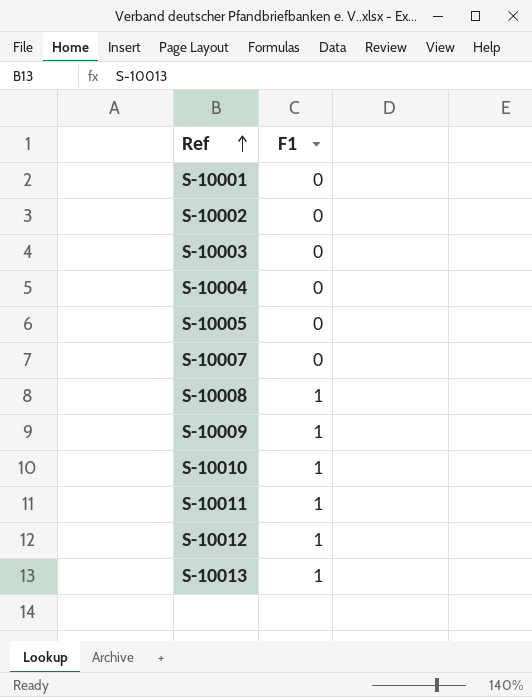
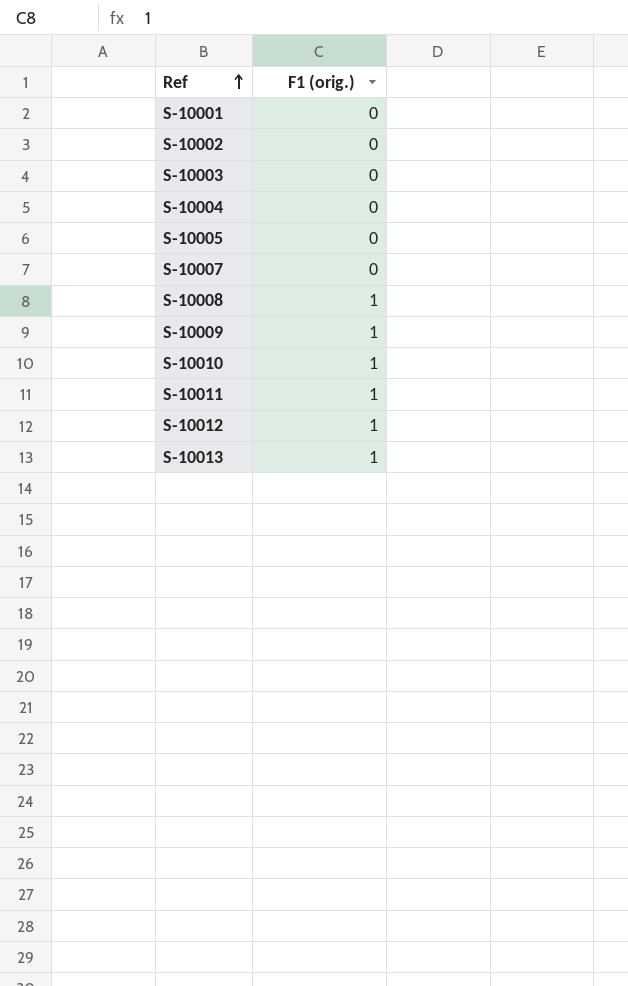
column name: F1 -> F1 (orig.)

